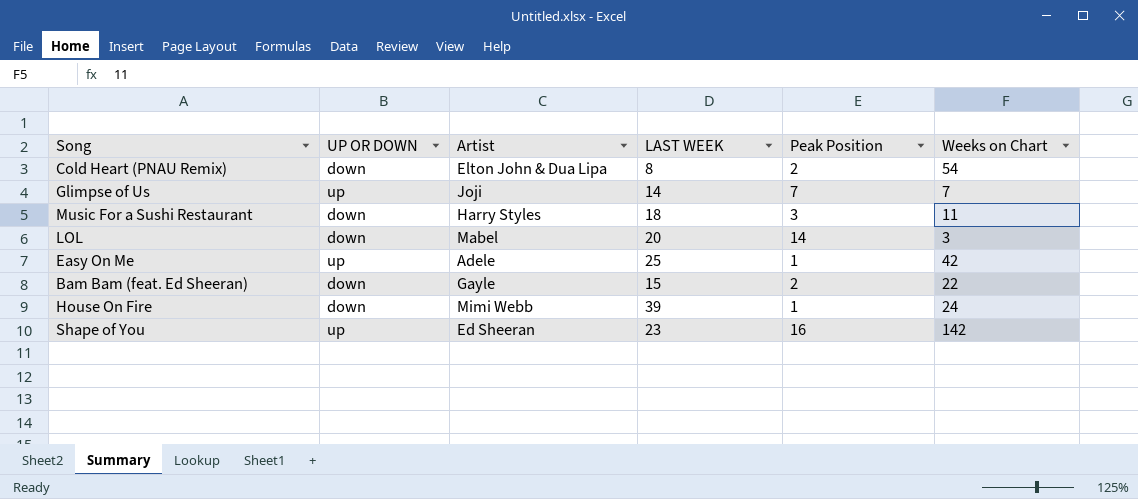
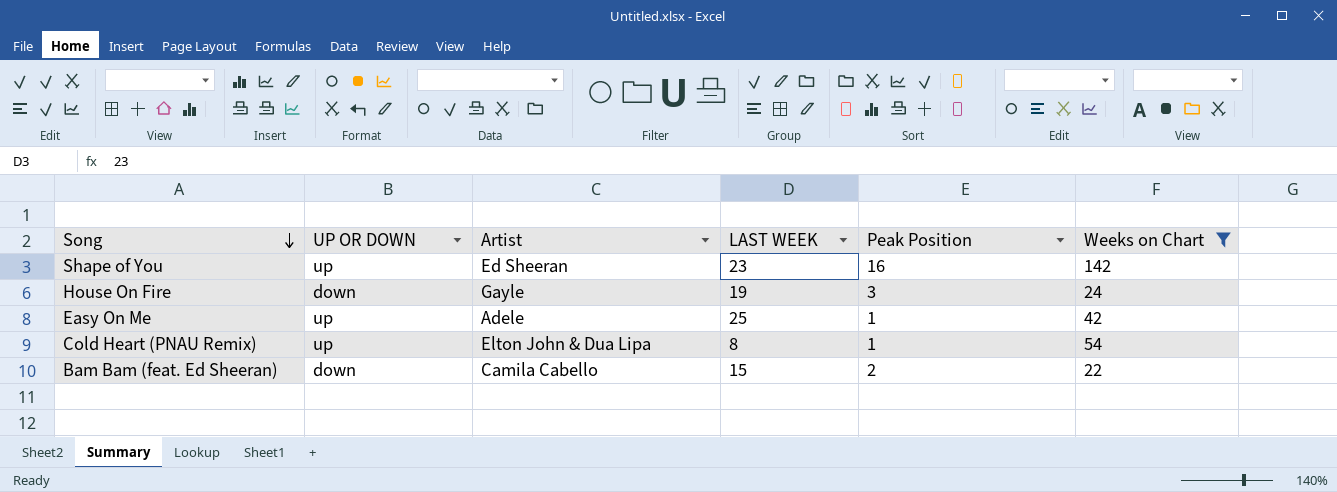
filter: none -> Weeks on Chart >= 22
row order: none -> Song descending
House On Fire | Artist: Mimi Webb -> Gayle
House On Fire | LAST WEEK: 39 -> 19
House On Fire | Peak Position: 1 -> 3
Cold Heart (PNAU Remix) | UP OR DOWN: down -> up
Cold Heart (PNAU Remix) | Peak Position: 2 -> 1
Bam Bam (feat. Ed Sheeran) | Artist: Gayle -> Camila Cabello

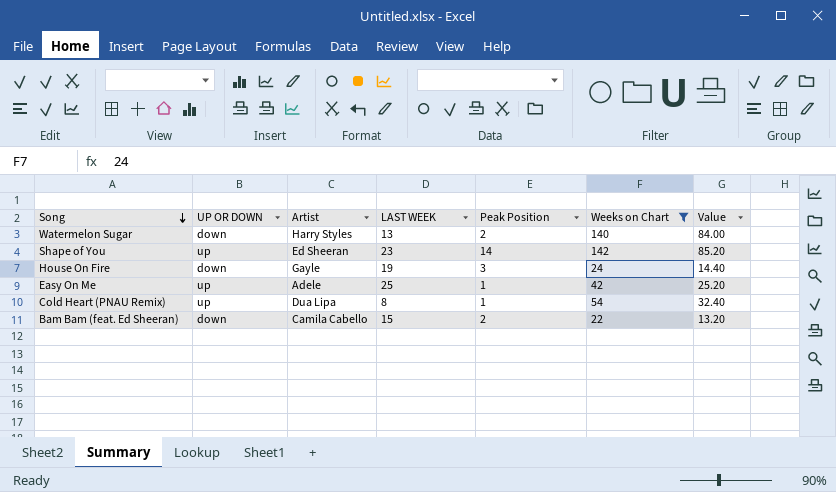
column Value | formula: none -> [Weeks on Chart] * 0.6
row Watermelon Sugar: none -> down | Harry Styles | 13 | 2 | 140 | 84.00
Shape of You | Peak Position: 16 -> 14
Cold Heart (PNAU Remix) | Artist: Elton John & Dua Lipa -> Dua Lipa

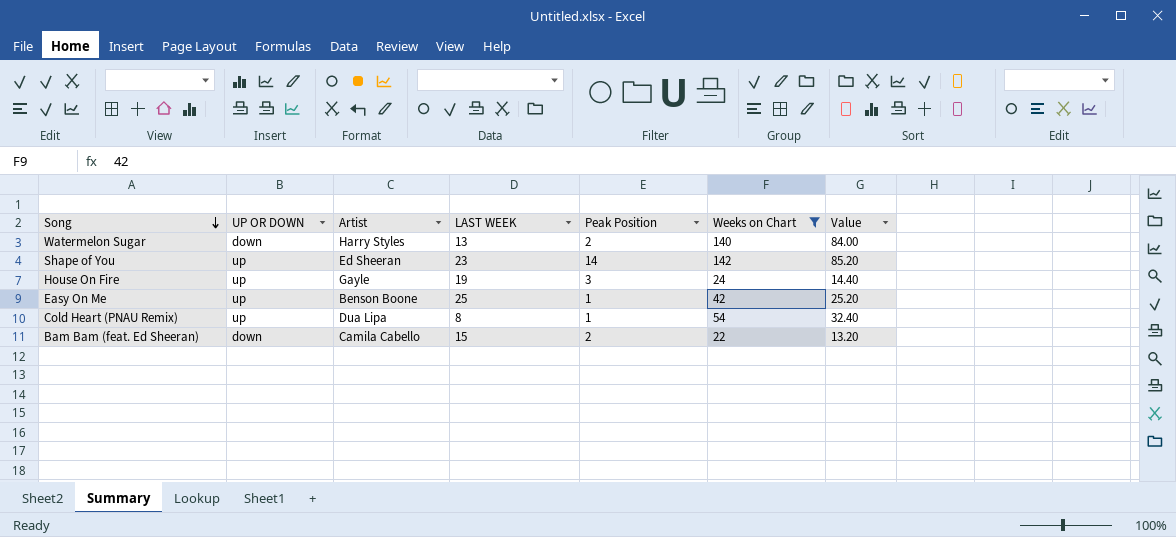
House On Fire | UP OR DOWN: down -> up
Easy On Me | Artist: Adele -> Benson Boone

